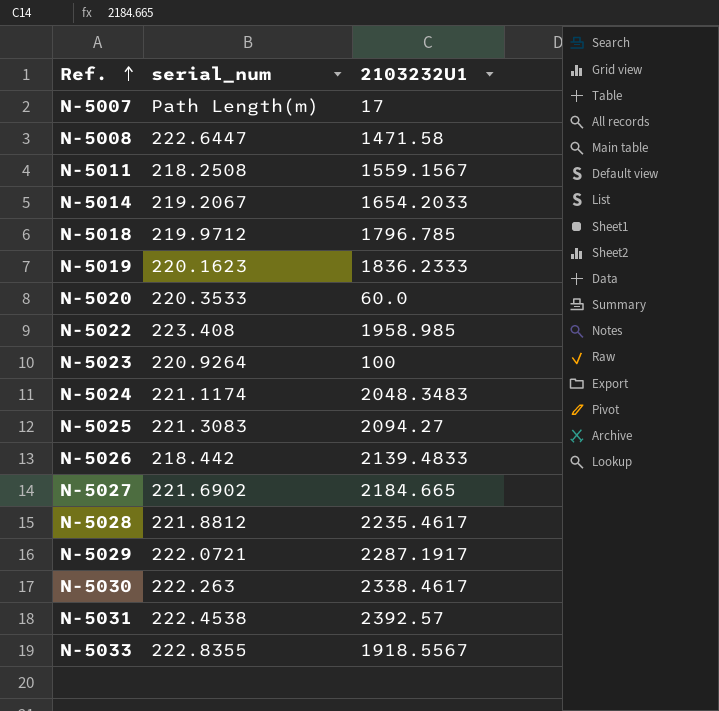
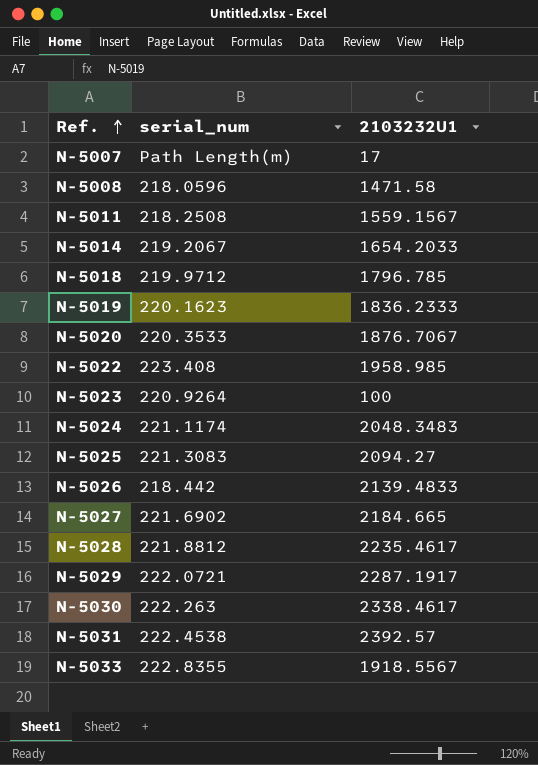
N-5008 | serial_num: 222.6447 -> 218.0596
N-5020 | 2103232U1: 60.0 -> 1876.7067

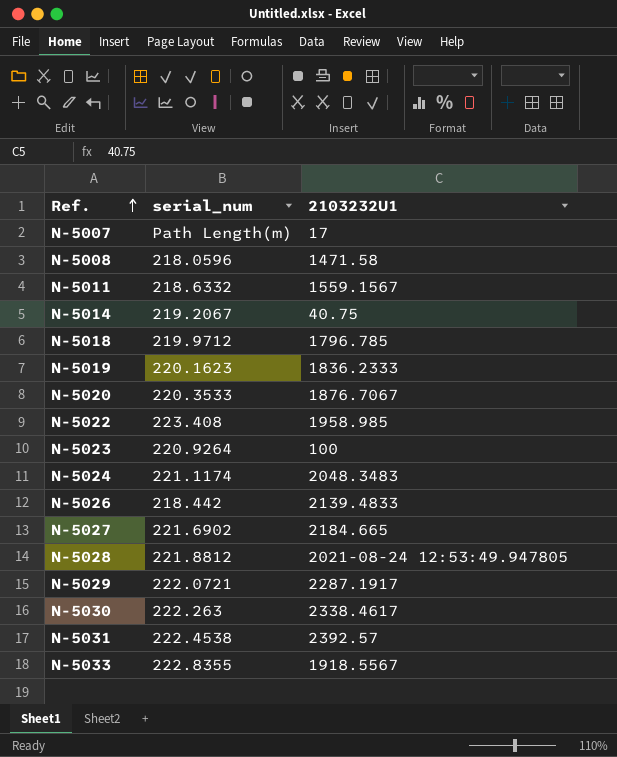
row N-5025: 221.3083 | 2094.27 -> none
N-5011 | serial_num: 218.2508 -> 218.6332
N-5014 | 2103232U1: 1654.2033 -> 40.75
N-5028 | 2103232U1: 2235.4617 -> 2021-08-24 12:53:49.947805

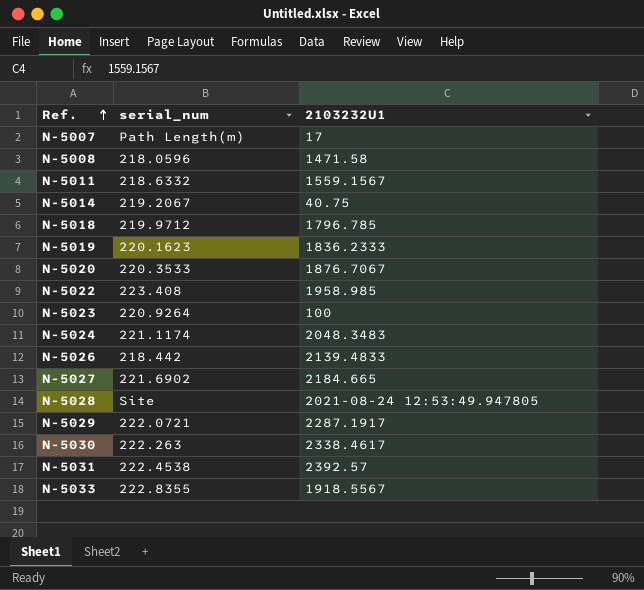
N-5028 | serial_num: 221.8812 -> Site

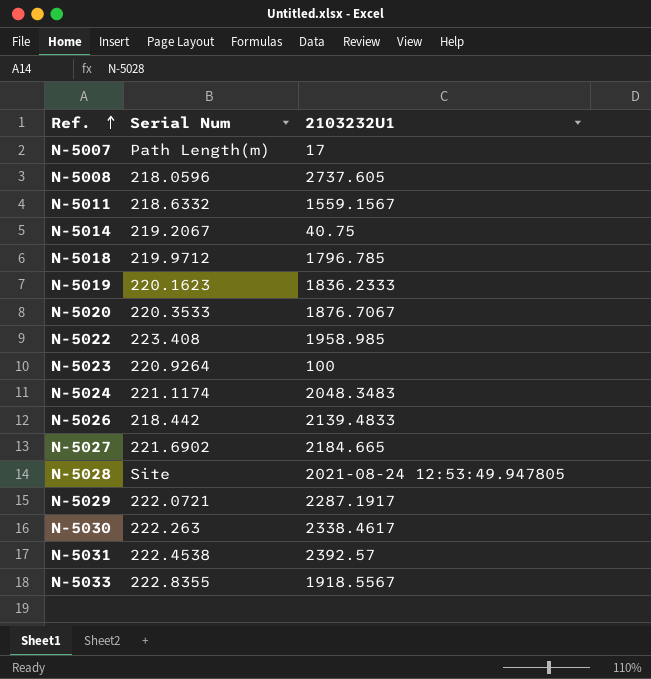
column name: serial_num -> Serial Num
N-5008 | 2103232U1: 1471.58 -> 2737.605

